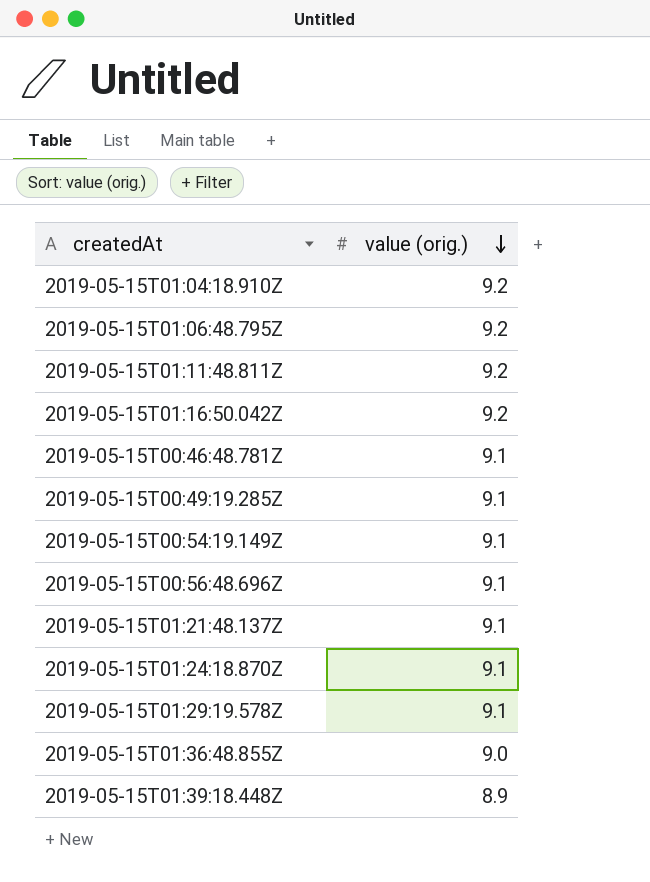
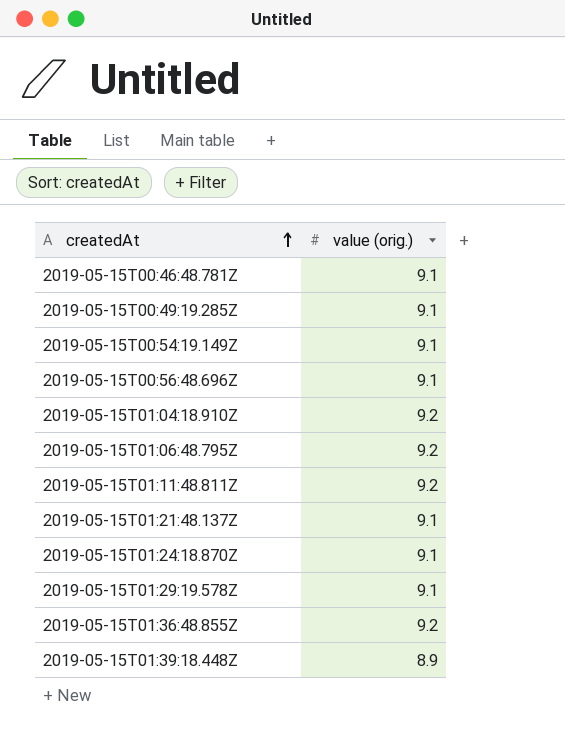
row order: value (orig.) descending -> createdAt ascending
row 2019-05-15T01:16:50.042Z: 9.2 -> none
2019-05-15T01:36:48.855Z | value (orig.): 9.0 -> 9.2

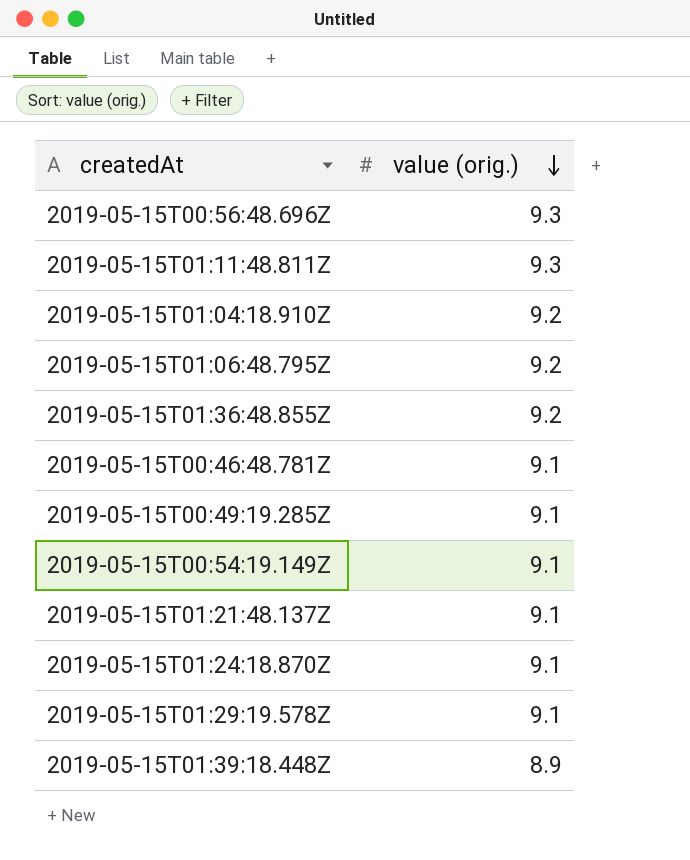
row order: createdAt ascending -> value (orig.) descending
2019-05-15T00:56:48.696Z | value (orig.): 9.1 -> 9.3
2019-05-15T01:11:48.811Z | value (orig.): 9.2 -> 9.3

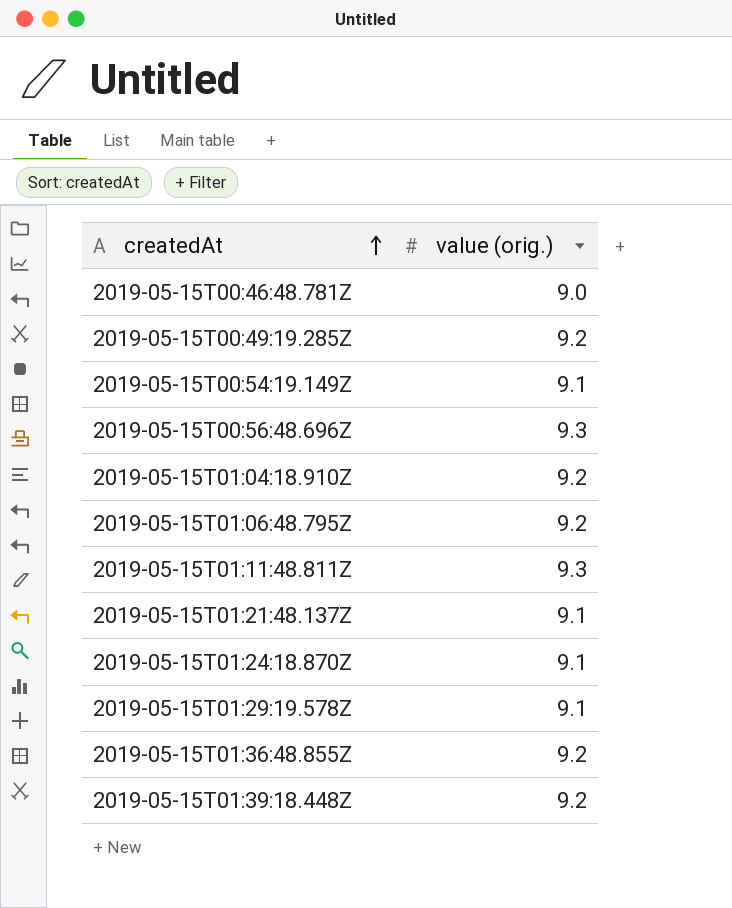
row order: value (orig.) descending -> createdAt ascending
2019-05-15T00:46:48.781Z | value (orig.): 9.1 -> 9.0
2019-05-15T00:49:19.285Z | value (orig.): 9.1 -> 9.2
2019-05-15T01:39:18.448Z | value (orig.): 8.9 -> 9.2

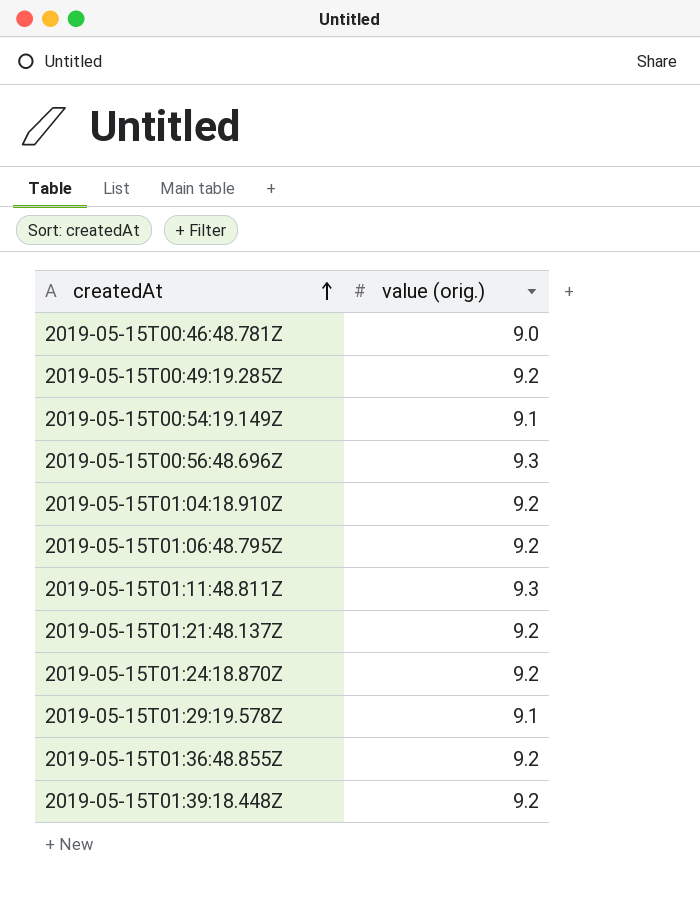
2019-05-15T01:21:48.137Z | value (orig.): 9.1 -> 9.2
2019-05-15T01:24:18.870Z | value (orig.): 9.1 -> 9.2

